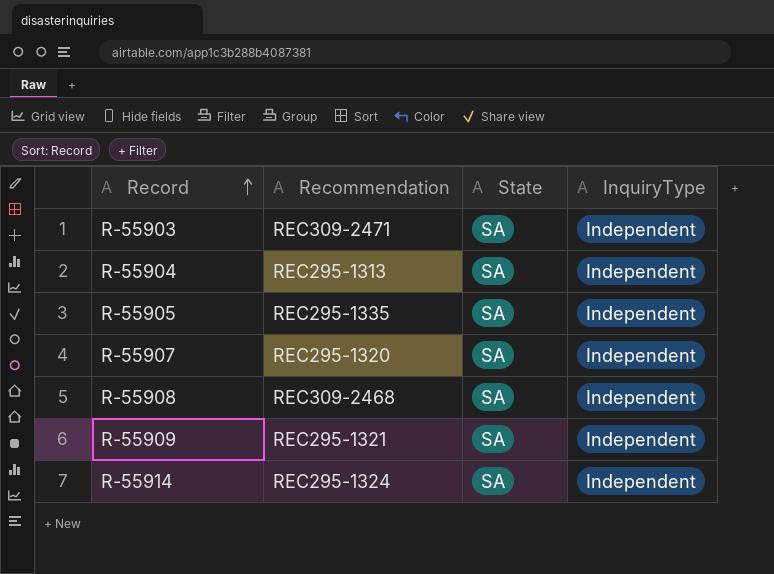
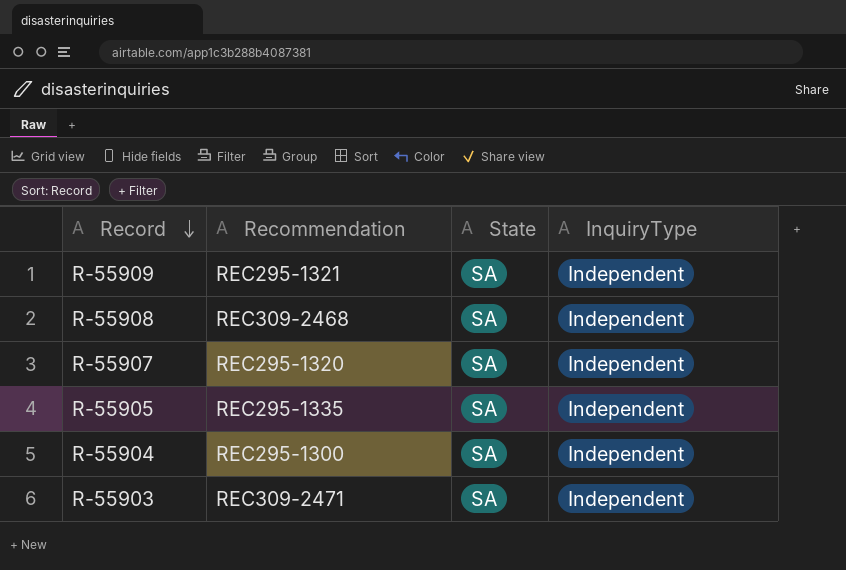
row order: Record ascending -> Record descending
row R-55914: REC295-1324 | SA | Independent -> none
R-55904 | Recommendation: REC295-1313 -> REC295-1300

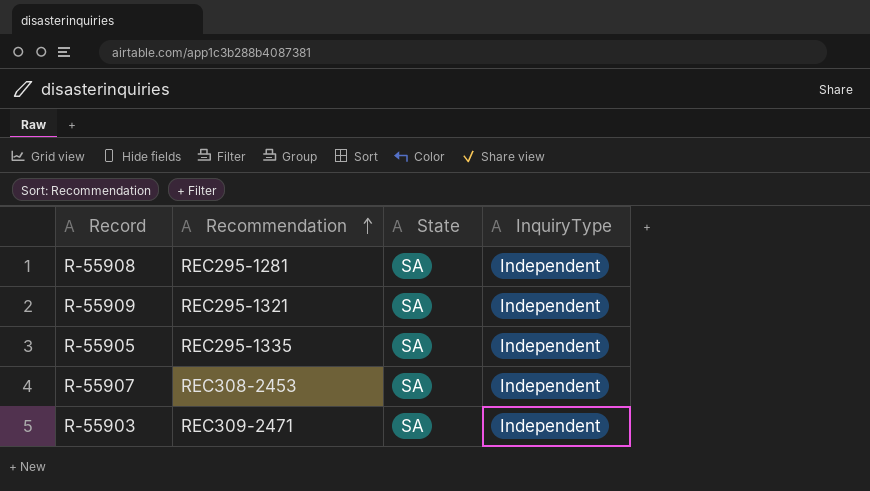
row order: Record descending -> Recommendation ascending
row R-55904: REC295-1300 | SA | Independent -> none
R-55908 | Recommendation: REC309-2468 -> REC295-1281
R-55907 | Recommendation: REC295-1320 -> REC308-2453

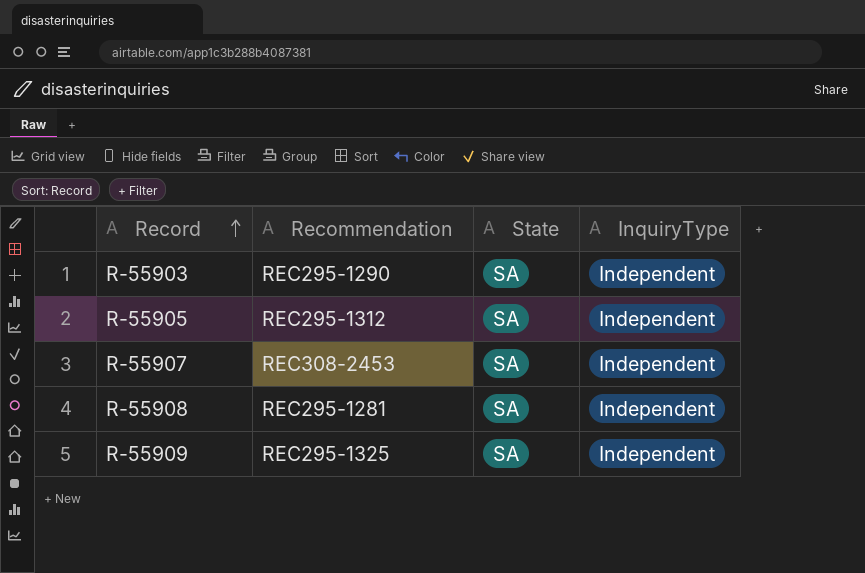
row order: Recommendation ascending -> Record ascending
R-55903 | Recommendation: REC309-2471 -> REC295-1290
R-55905 | Recommendation: REC295-1335 -> REC295-1312
R-55909 | Recommendation: REC295-1321 -> REC295-1325

